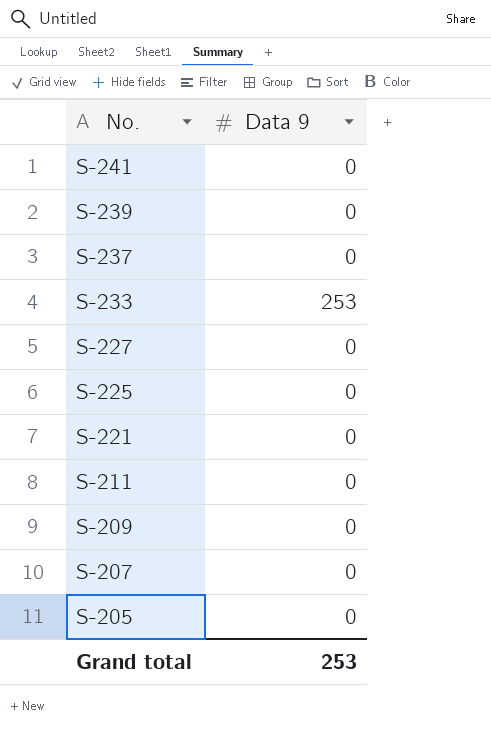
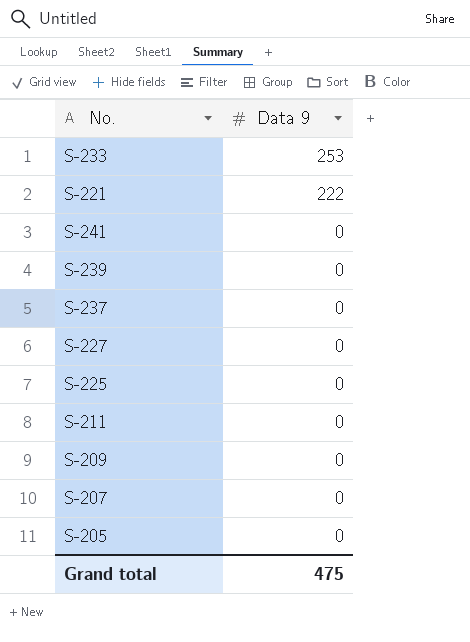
row order: No. descending -> Data 9 descending
S-221 | Data 9: 0 -> 222
Grand total | Data 9: 253 -> 475

